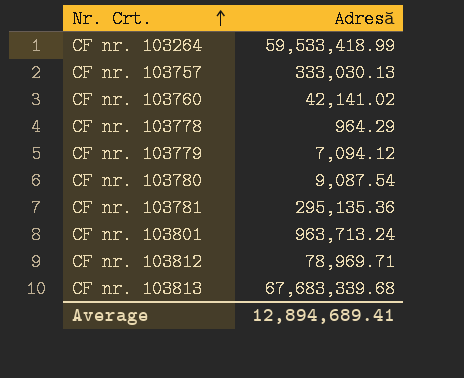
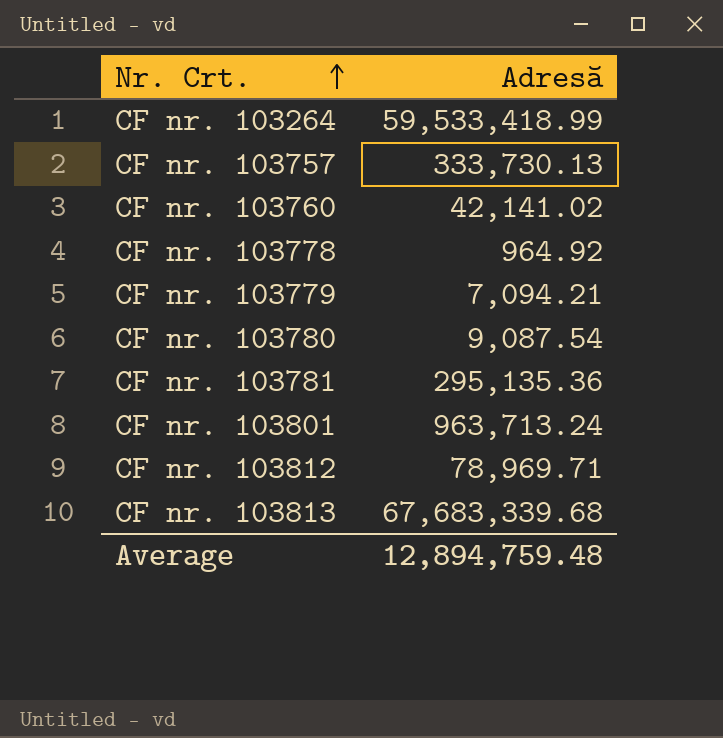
CF nr. 103757 | Adresă: 333,030.13 -> 333,730.13
CF nr. 103778 | Adresă: 964.29 -> 964.92
CF nr. 103779 | Adresă: 7,094.12 -> 7,094.21
Average | Adresă: 12,894,689.41 -> 12,894,759.48

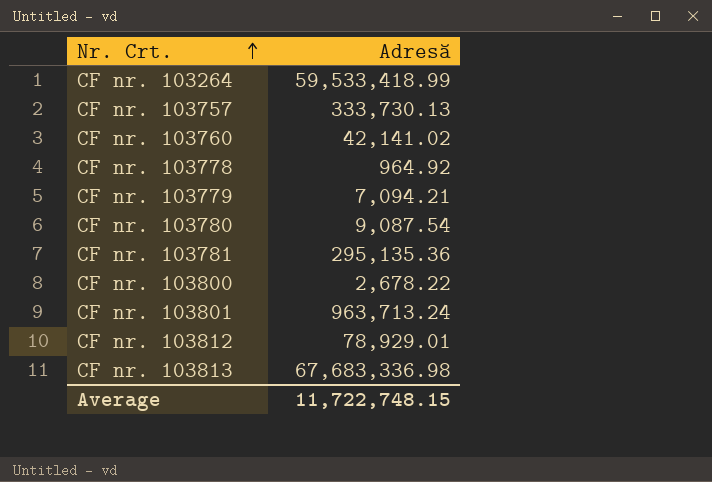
row CF nr. 103800: none -> 2,678.22
CF nr. 103812 | Adresă: 78,969.71 -> 78,929.01
CF nr. 103813 | Adresă: 67,683,339.68 -> 67,683,336.98
Average | Adresă: 12,894,759.48 -> 11,722,748.15

